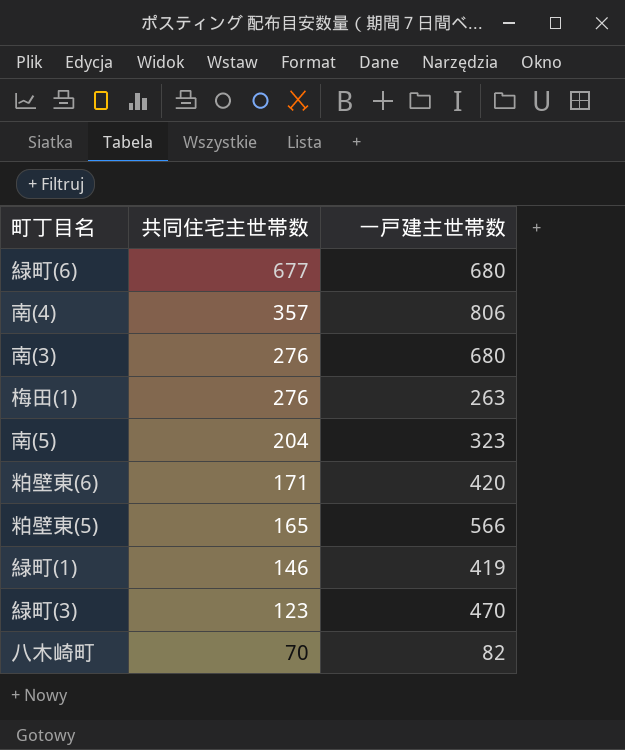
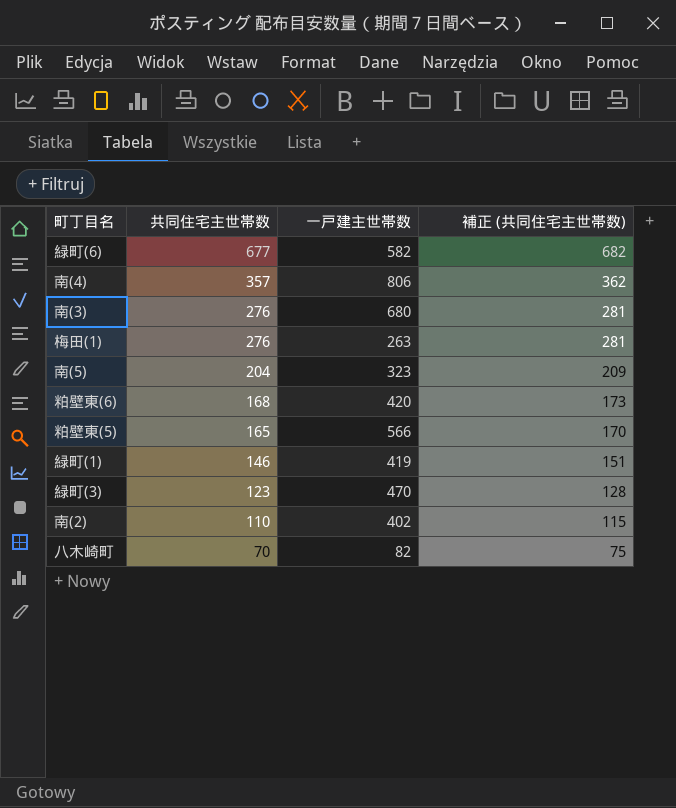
column 補正 (共同住宅主世帯数) | formula: none -> [共同住宅主世帯数] + 5
緑町(6) | 一戸建主世帯数: 680 -> 582
粕壁東(6) | 共同住宅主世帯数: 171 -> 168
row 南(2): none -> 110 | 402 | 115

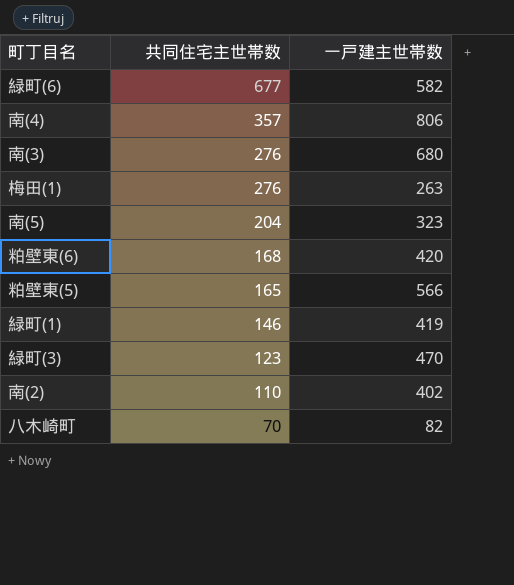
column 補正 (共同住宅主世帯数) | formula: [共同住宅主世帯数] + 5 -> none

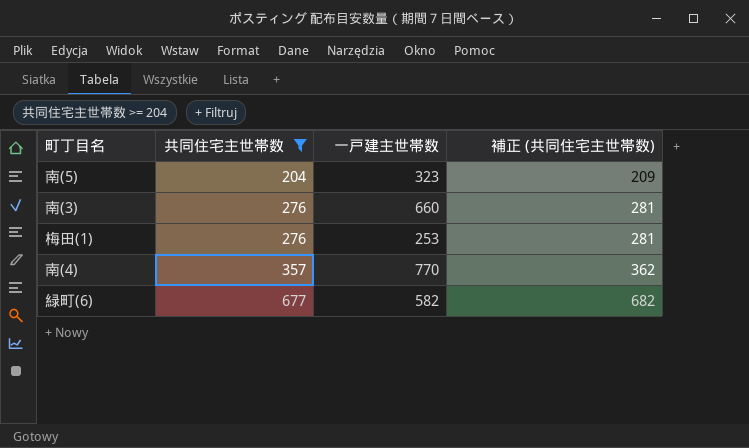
filter: none -> 共同住宅主世帯数 >= 204
row order: 共同住宅主世帯数 descending -> 共同住宅主世帯数 ascending
column 補正 (共同住宅主世帯数) | formula: none -> [共同住宅主世帯数] + 5
南(3) | 一戸建主世帯数: 680 -> 660
梅田(1) | 一戸建主世帯数: 263 -> 253
南(4) | 一戸建主世帯数: 806 -> 770

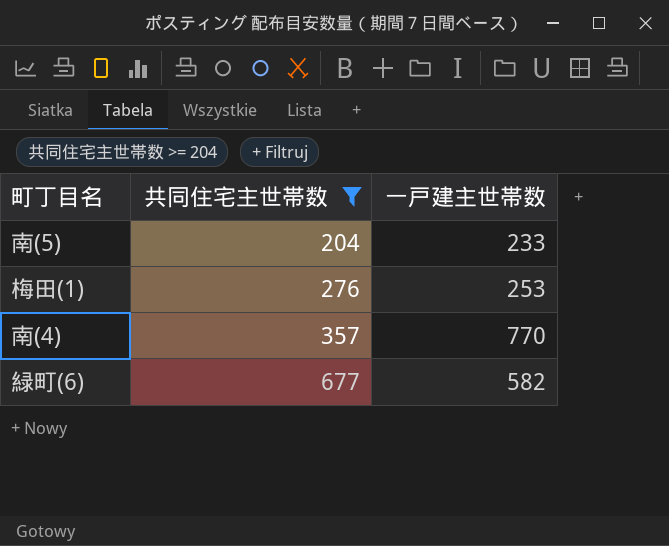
column 補正 (共同住宅主世帯数) | formula: [共同住宅主世帯数] + 5 -> none
row 南(3): 276 | 660 | 281 -> none
南(5) | 一戸建主世帯数: 323 -> 233

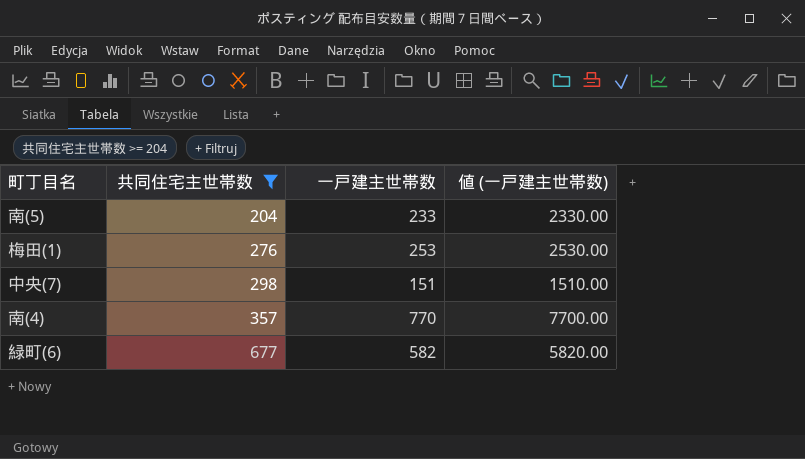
column 値 (一戸建主世帯数) | formula: none -> [一戸建主世帯数] * 10
row 中央(7): none -> 298 | 151 | 1510.00

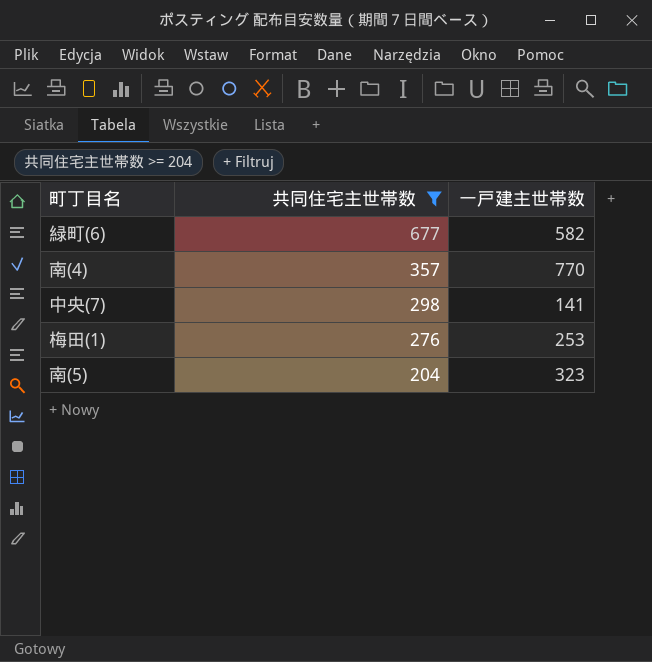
row order: 共同住宅主世帯数 ascending -> 共同住宅主世帯数 descending
column 値 (一戸建主世帯数) | formula: [一戸建主世帯数] * 10 -> none
中央(7) | 一戸建主世帯数: 151 -> 141
南(5) | 一戸建主世帯数: 233 -> 323

